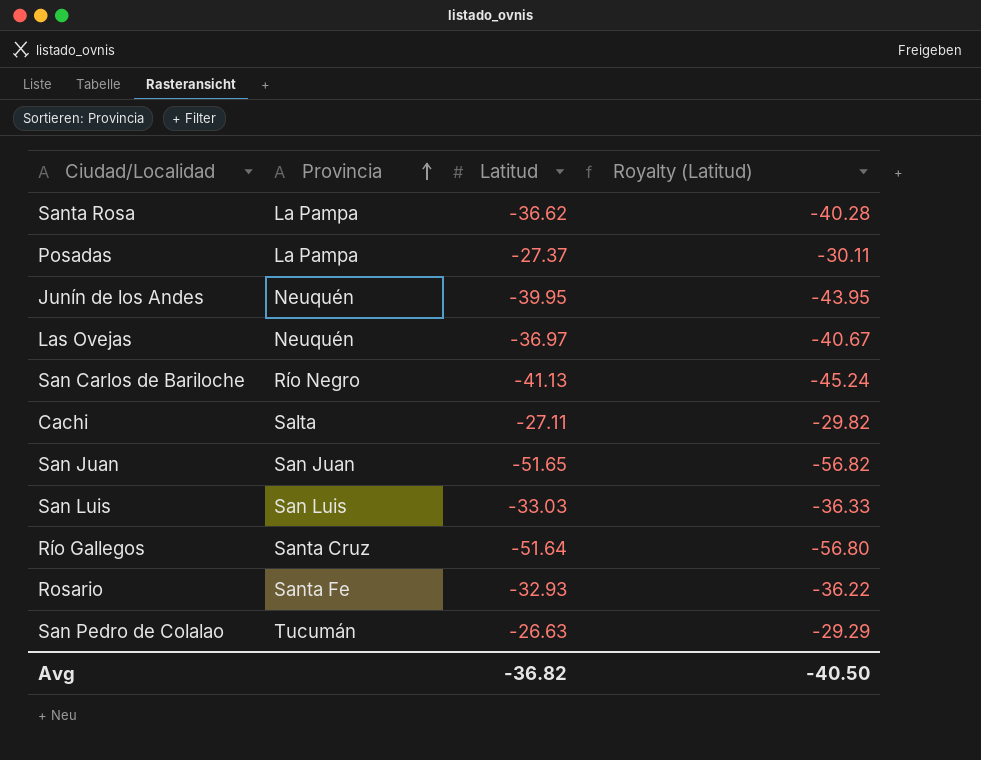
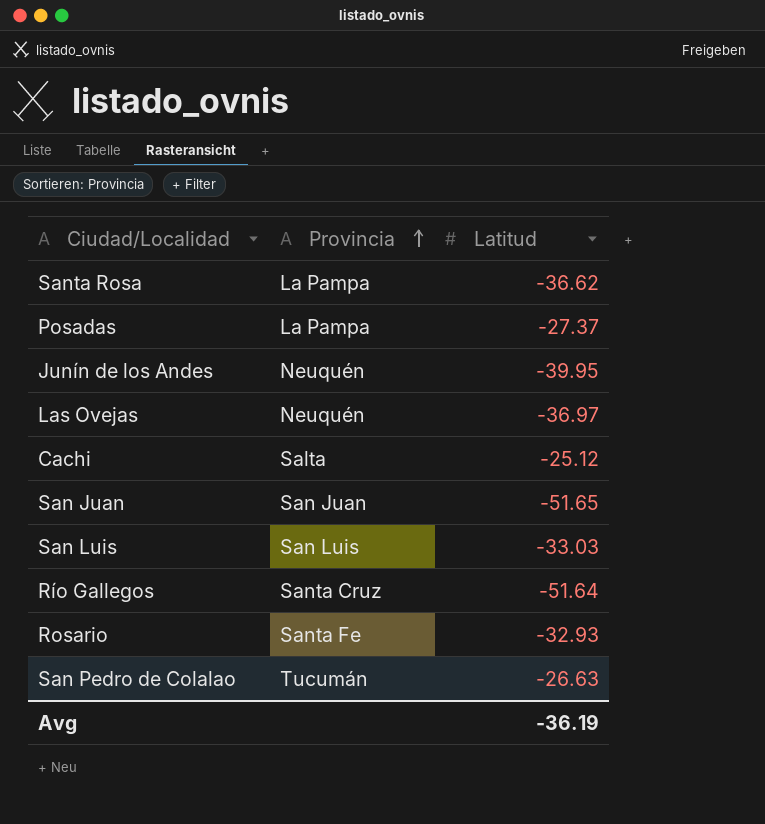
column Royalty (Latitud) | formula: [Latitud] * 1.1 -> none
row San Carlos de Bariloche: Río Negro | -41.13 | -45.24 -> none
Cachi | Latitud: -27.11 -> -25.12
Avg | Latitud: -36.82 -> -36.19

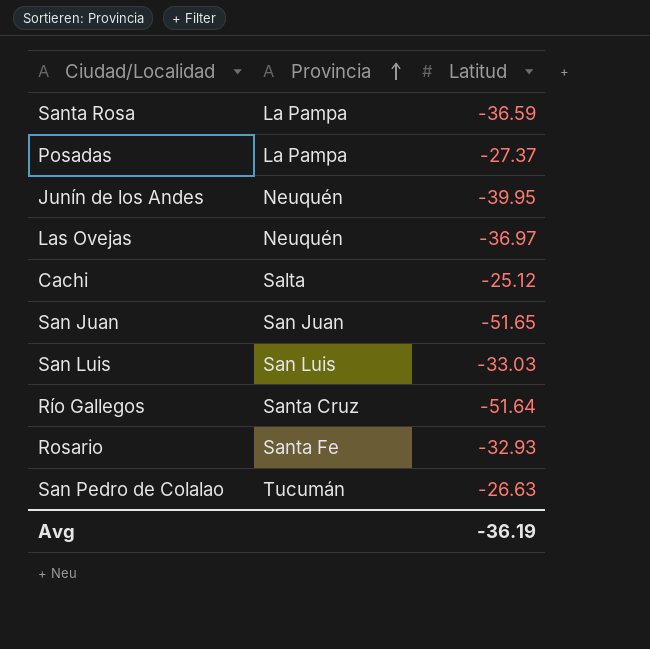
Santa Rosa | Latitud: -36.62 -> -36.59

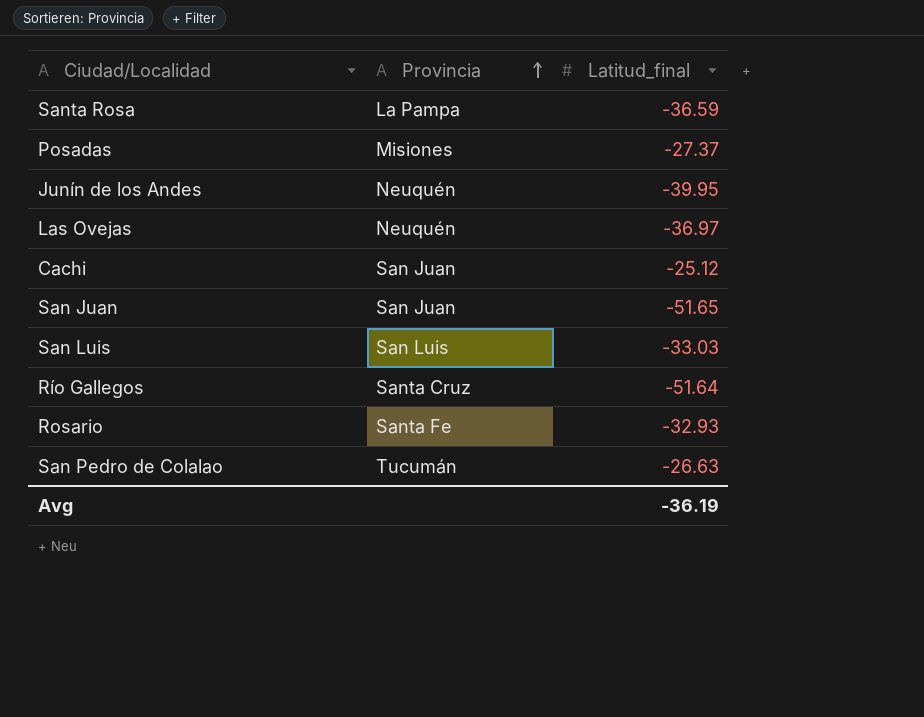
column name: Latitud -> Latitud_final
Posadas | Provincia: La Pampa -> Misiones
Cachi | Provincia: Salta -> San Juan

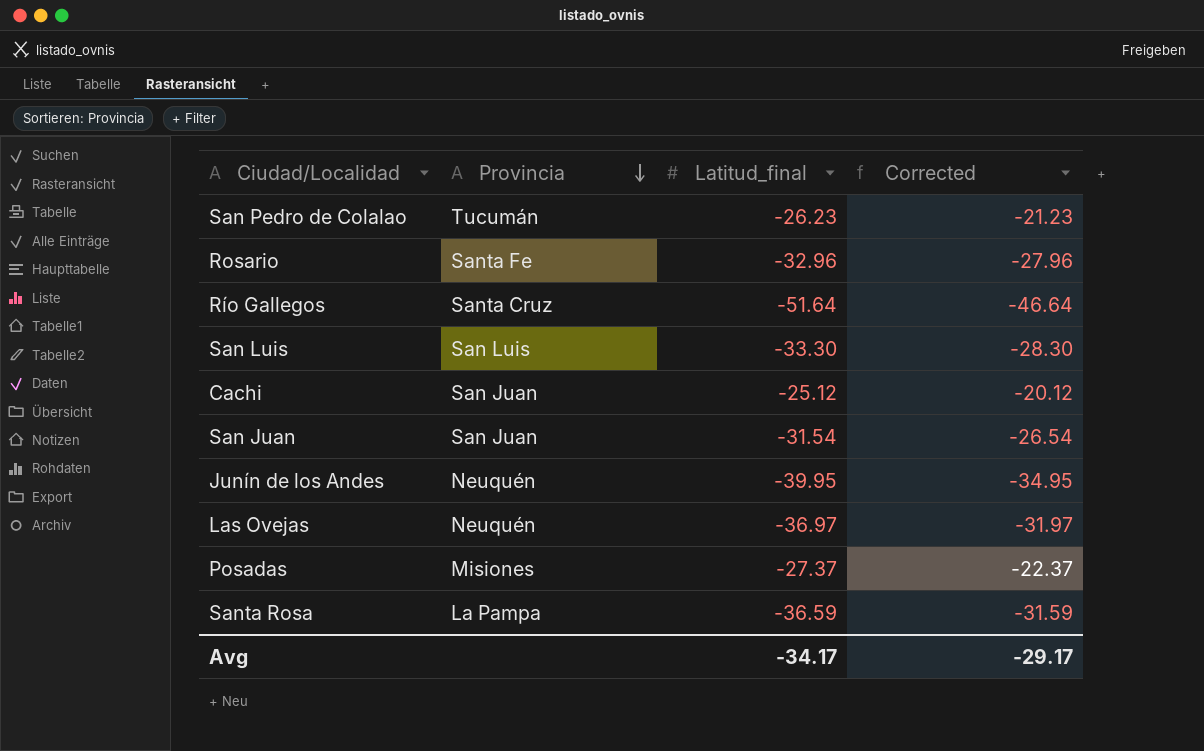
row order: Provincia ascending -> Provincia descending
column Corrected | formula: none -> [Latitud_final] + 5
San Pedro de Colalao | Latitud_final: -26.63 -> -26.23
Rosario | Latitud_final: -32.93 -> -32.96
San Luis | Latitud_final: -33.03 -> -33.30
San Juan | Latitud_final: -51.65 -> -31.54
Avg | Latitud_final: -36.19 -> -34.17

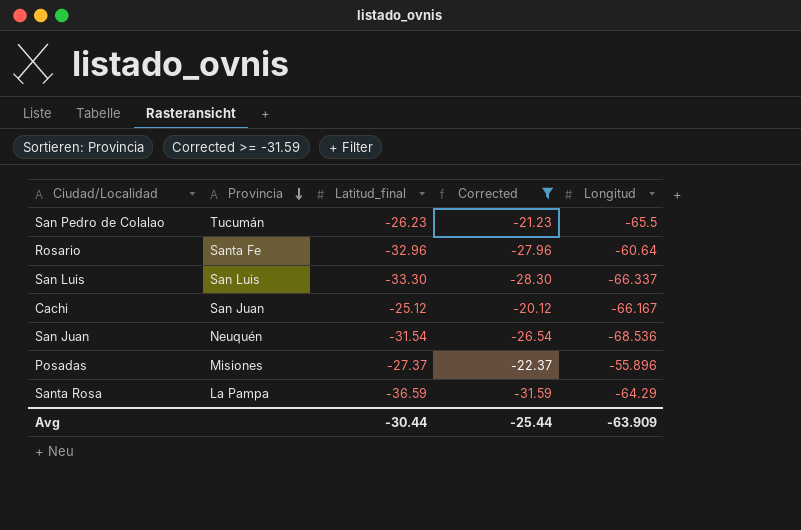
filter: none -> Corrected >= -31.59
column Longitud | position: none -> 5
San Juan | Provincia: San Juan -> Neuquén
Avg | Latitud_final: -34.17 -> -30.44
Avg | Corrected: -29.17 -> -25.44

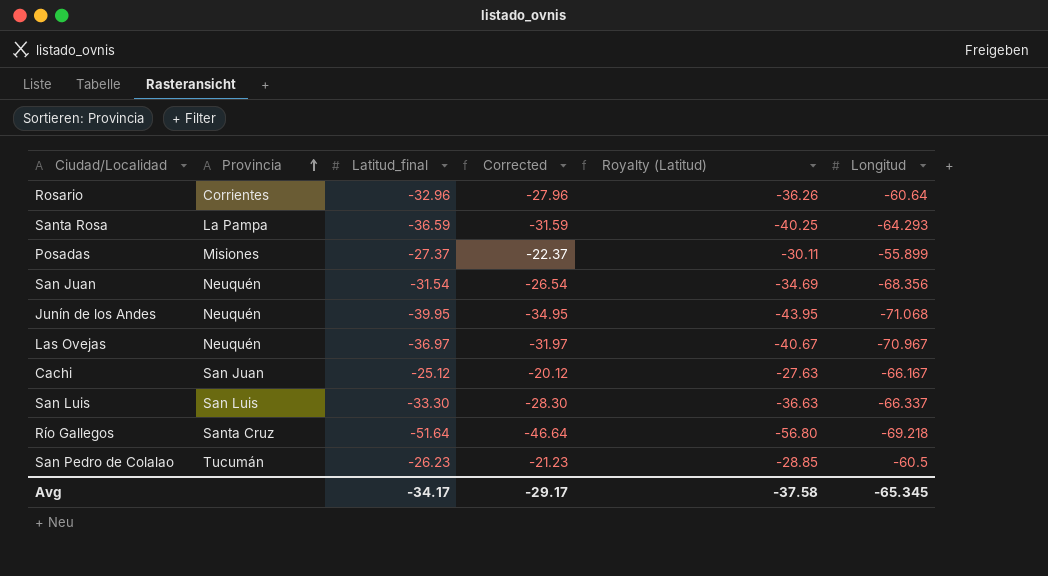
filter: Corrected >= -31.59 -> none
row order: Provincia descending -> Provincia ascending
column Royalty (Latitud) | formula: none -> [Latitud_final] * 1.1
Rosario | Provincia: Santa Fe -> Corrientes
Santa Rosa | Longitud: -64.29 -> -64.293
Posadas | Longitud: -55.896 -> -55.899
San Juan | Longitud: -68.536 -> -68.356
San Pedro de Colalao | Longitud: -65.5 -> -60.5
Avg | Latitud_final: -30.44 -> -34.17
Avg | Corrected: -25.44 -> -29.17
Avg | Longitud: -63.909 -> -65.345

